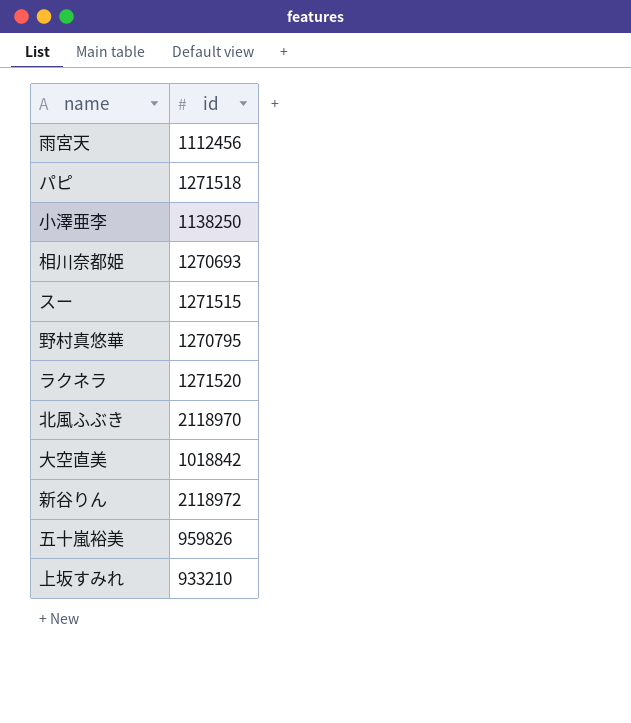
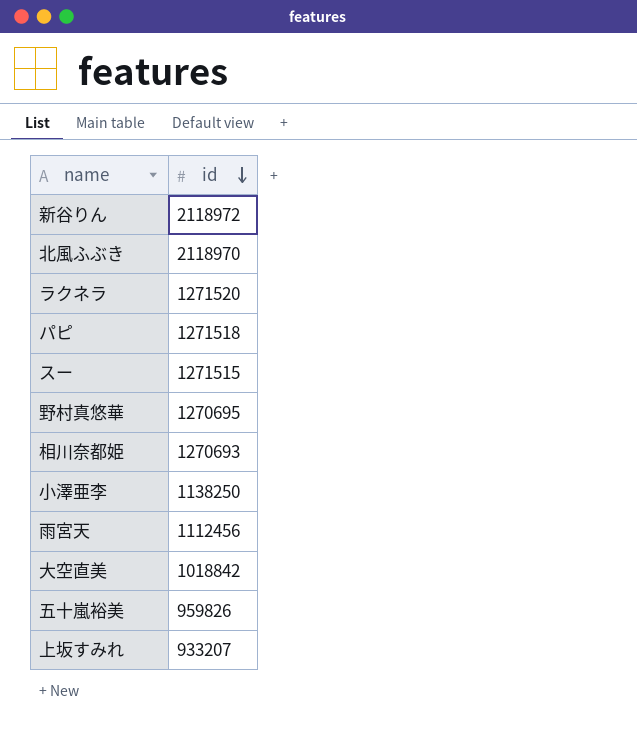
row order: none -> id descending
野村真悠華 | id: 1270795 -> 1270695
上坂すみれ | id: 933210 -> 933207

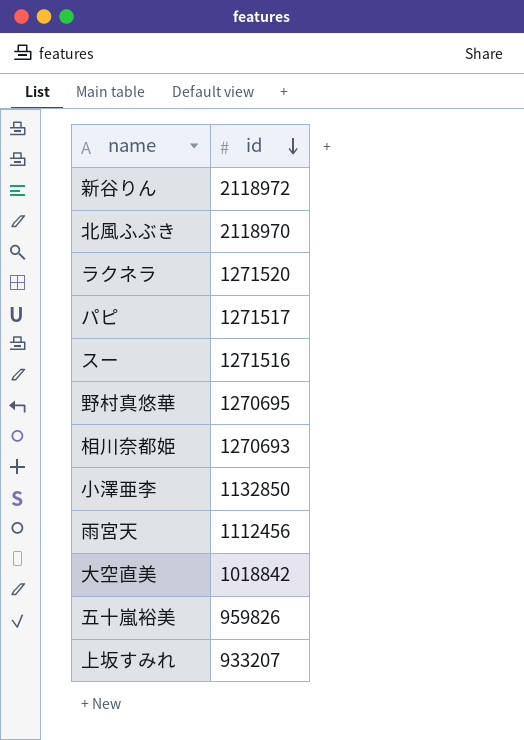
パピ | id: 1271518 -> 1271517
スー | id: 1271515 -> 1271516
小澤亜李 | id: 1138250 -> 1132850

